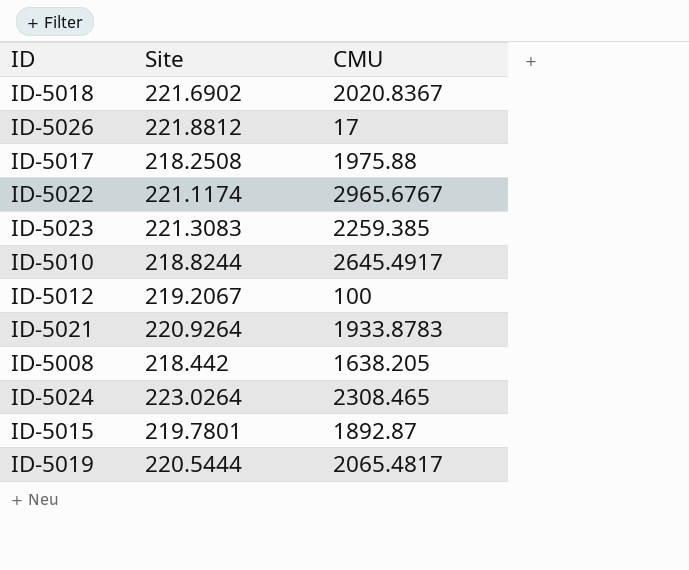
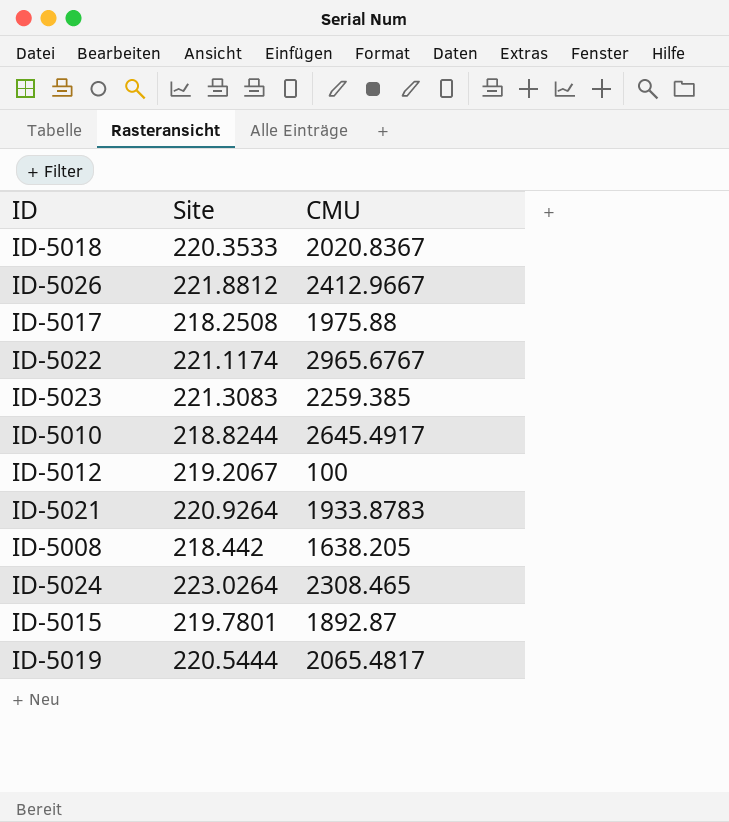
ID-5018 | Site: 221.6902 -> 220.3533
ID-5026 | CMU: 17 -> 2412.9667

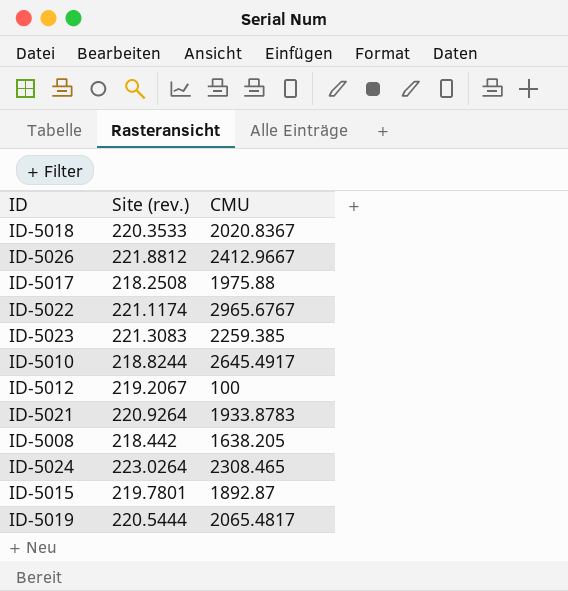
column name: Site -> Site (rev.)

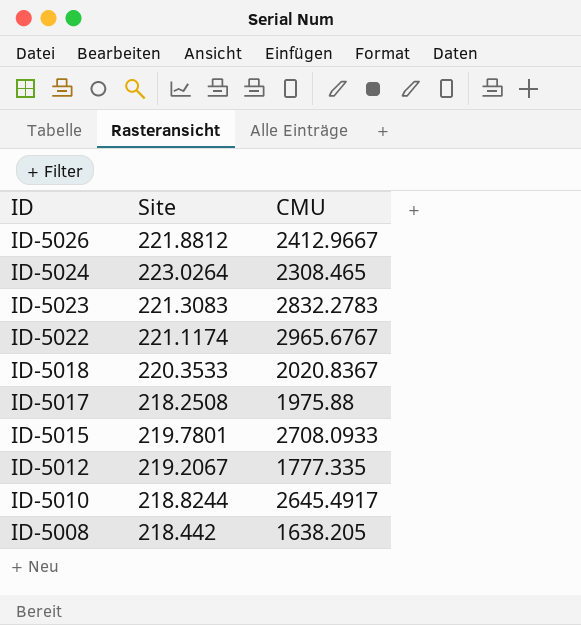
row order: none -> ID descending
column name: Site (rev.) -> Site
row ID-5021: 220.9264 | 1933.8783 -> none
row ID-5019: 220.5444 | 2065.4817 -> none
ID-5023 | CMU: 2259.385 -> 2832.2783
ID-5015 | CMU: 1892.87 -> 2708.0933
ID-5012 | CMU: 100 -> 1777.335

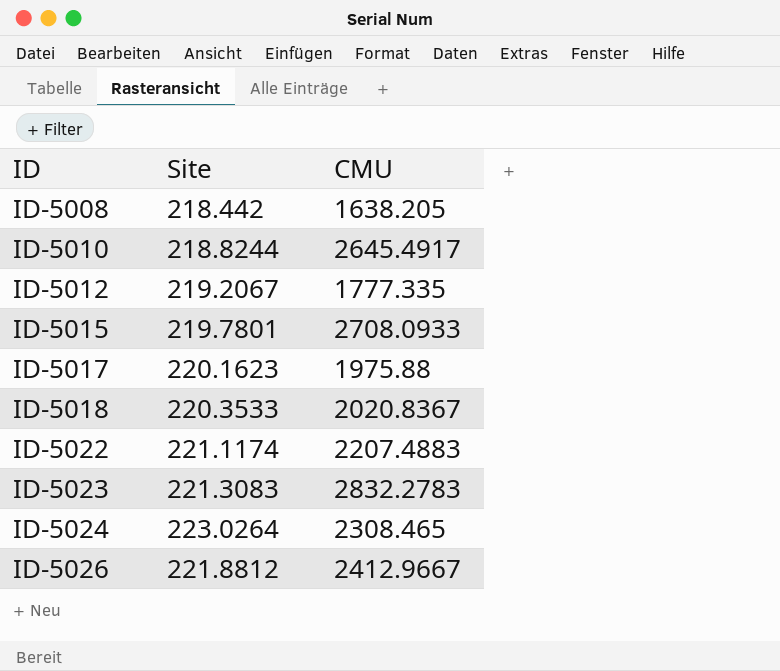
row order: ID descending -> ID ascending
ID-5017 | Site: 218.2508 -> 220.1623
ID-5022 | CMU: 2965.6767 -> 2207.4883

